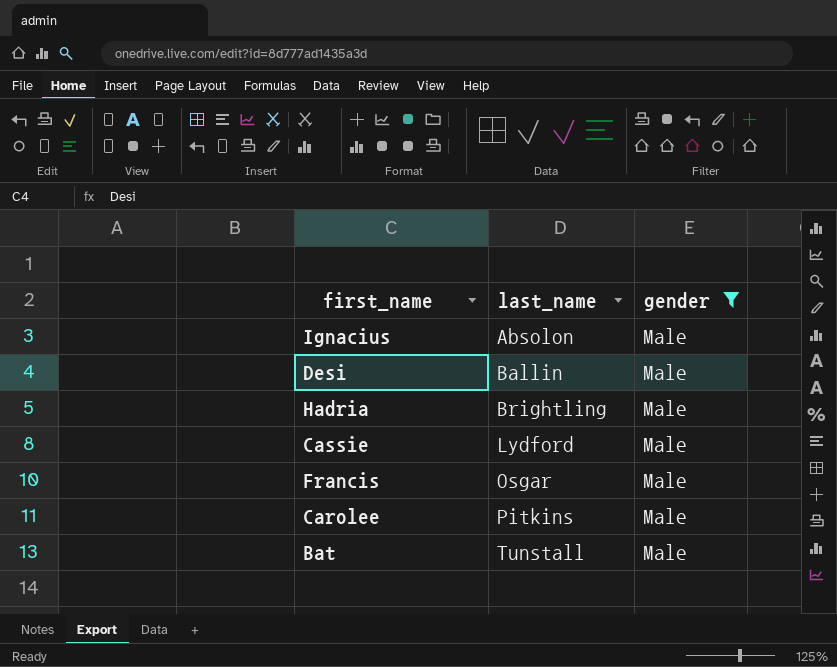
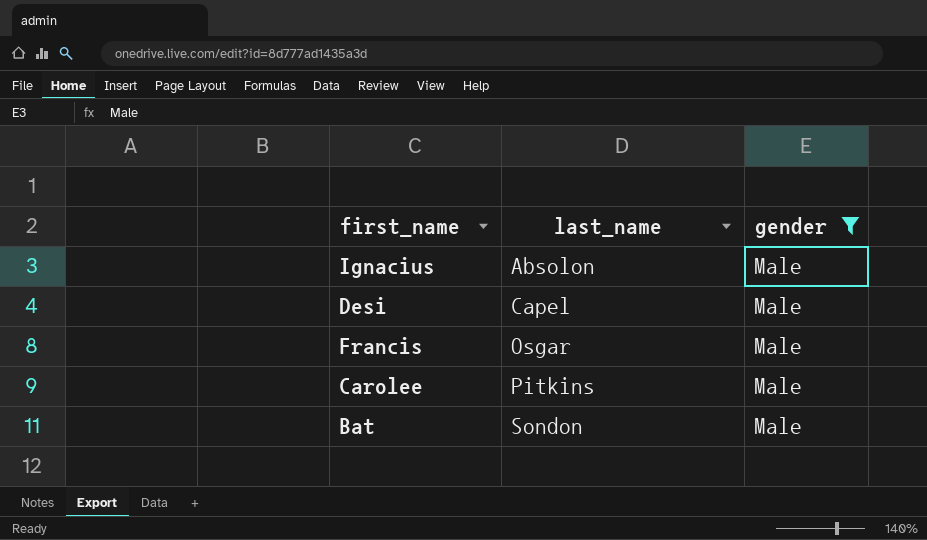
row Hadria: Brightling | Male -> none
row Cassie: Lydford | Male -> none
Desi | last_name: Ballin -> Capel
Bat | last_name: Tunstall -> Sondon

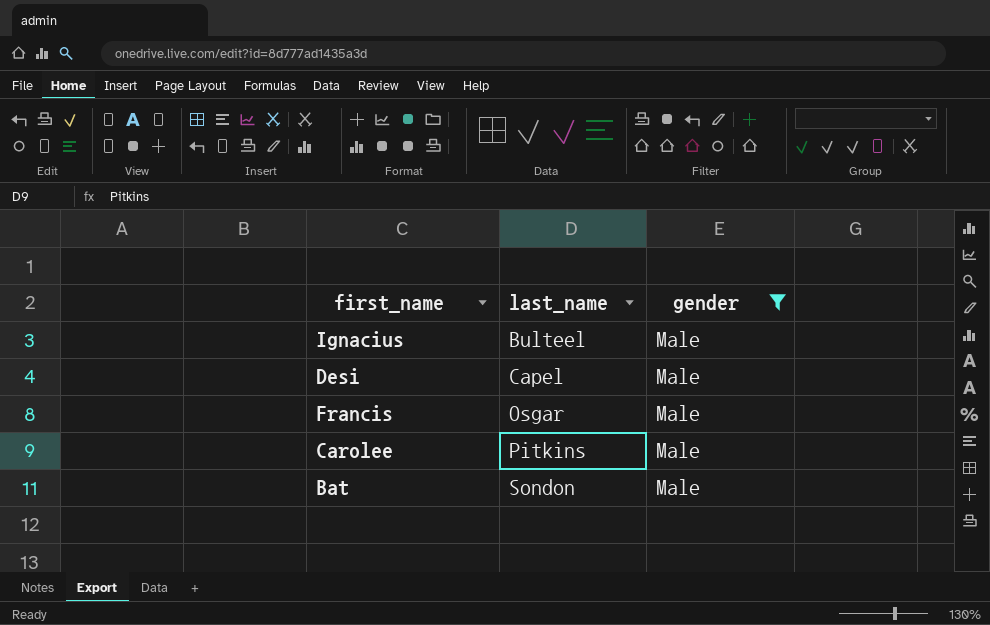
Ignacius | last_name: Absolon -> Bulteel

